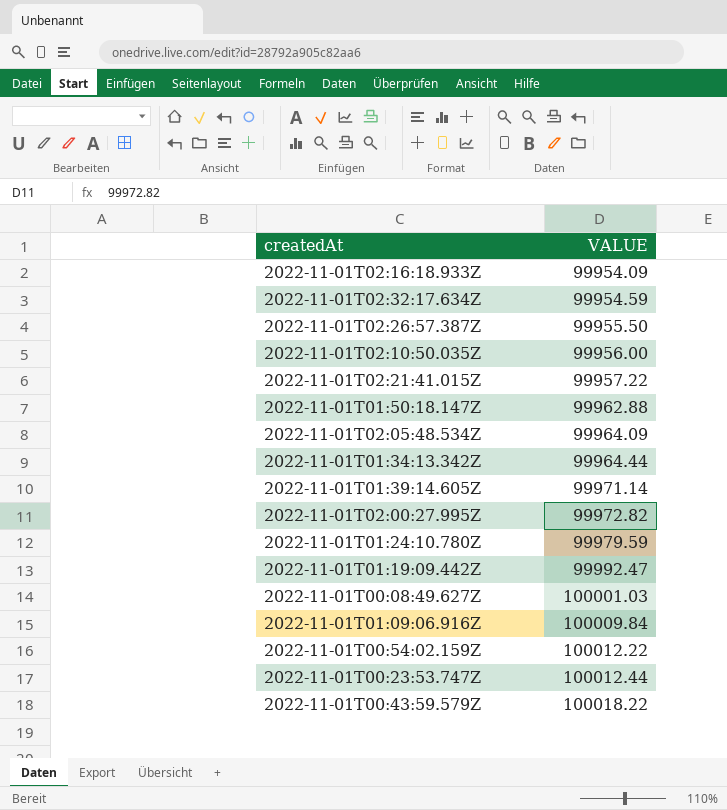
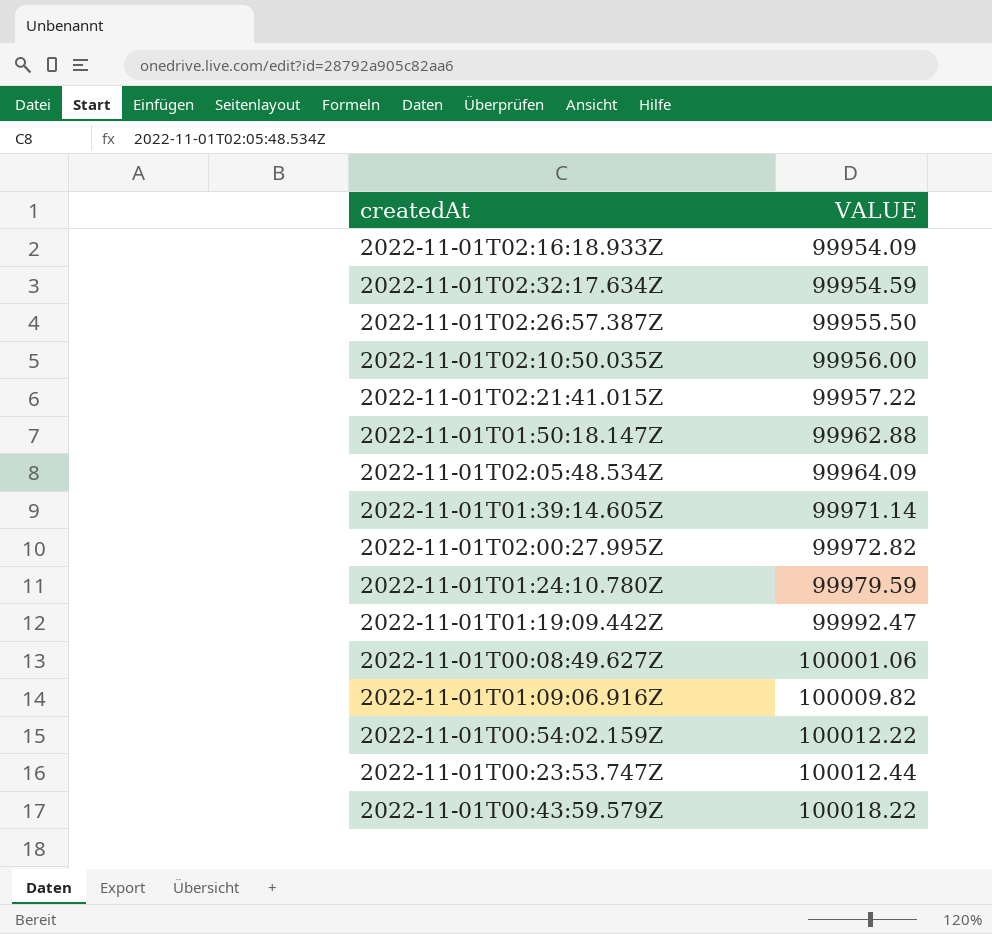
row 2022-11-01T01:34:13.342Z: 99964.44 -> none
2022-11-01T00:08:49.627Z | VALUE: 100001.03 -> 100001.06
2022-11-01T01:09:06.916Z | VALUE: 100009.84 -> 100009.82

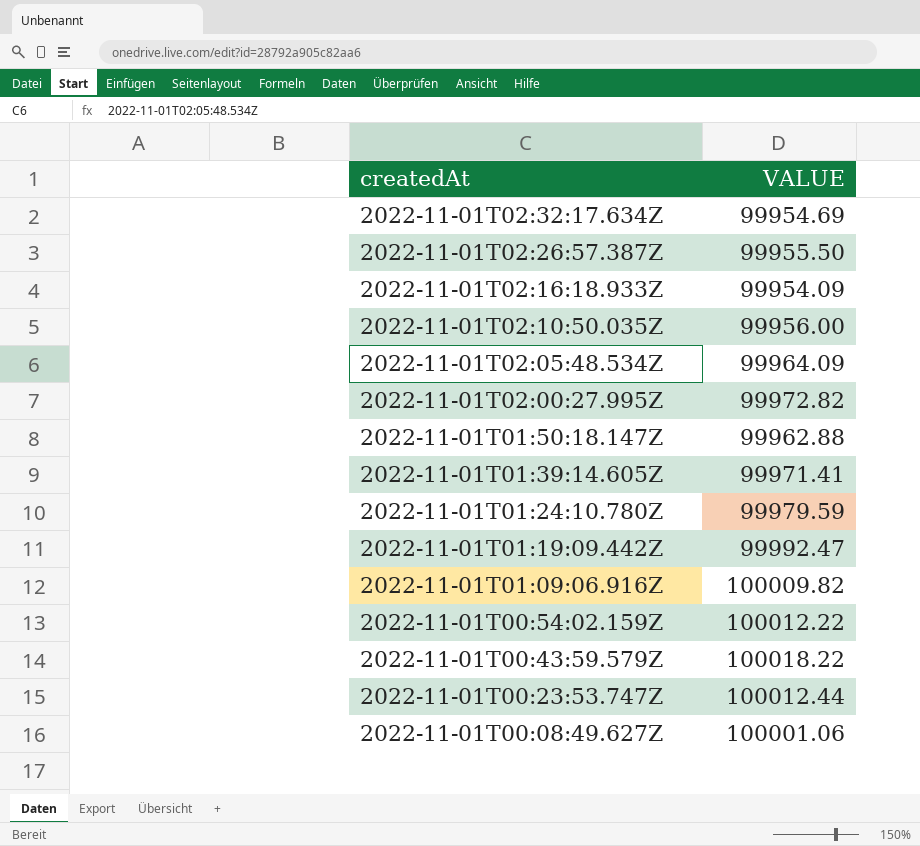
row order: VALUE ascending -> createdAt descending
row 2022-11-01T02:21:41.015Z: 99957.22 -> none
2022-11-01T02:32:17.634Z | VALUE: 99954.59 -> 99954.69
2022-11-01T01:39:14.605Z | VALUE: 99971.14 -> 99971.41

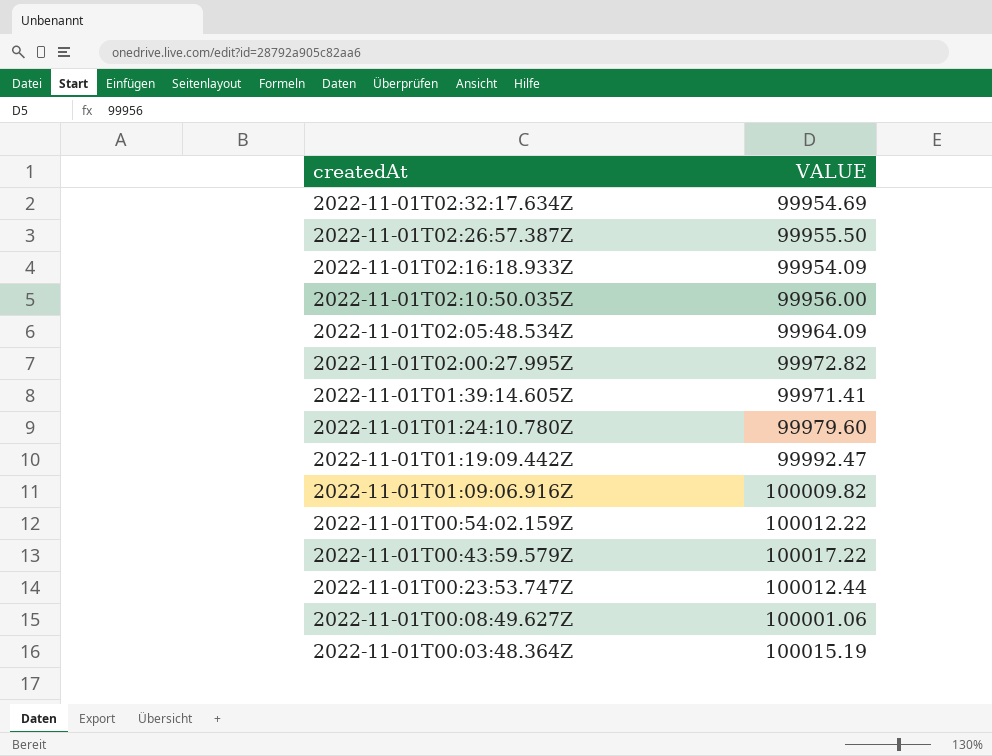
row 2022-11-01T01:50:18.147Z: 99962.88 -> none
2022-11-01T01:24:10.780Z | VALUE: 99979.59 -> 99979.60
2022-11-01T00:43:59.579Z | VALUE: 100018.22 -> 100017.22
row 2022-11-01T00:03:48.364Z: none -> 100015.19

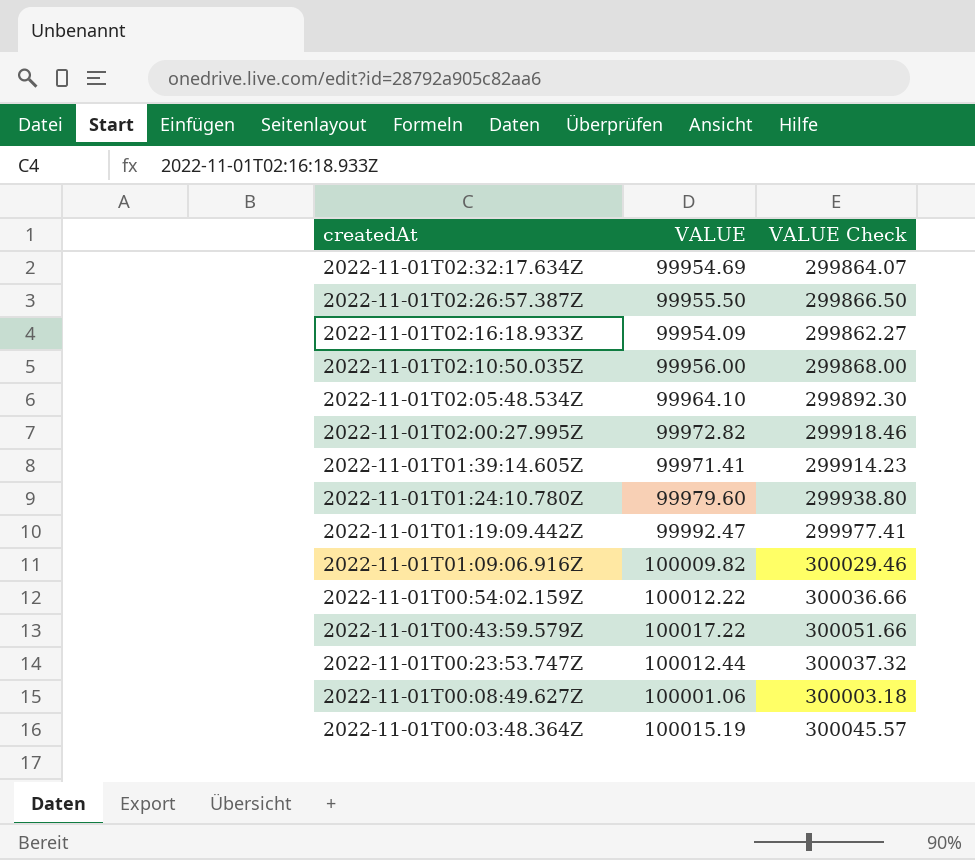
column VALUE Check | formula: none -> [VALUE] * 3
2022-11-01T02:05:48.534Z | VALUE: 99964.09 -> 99964.10

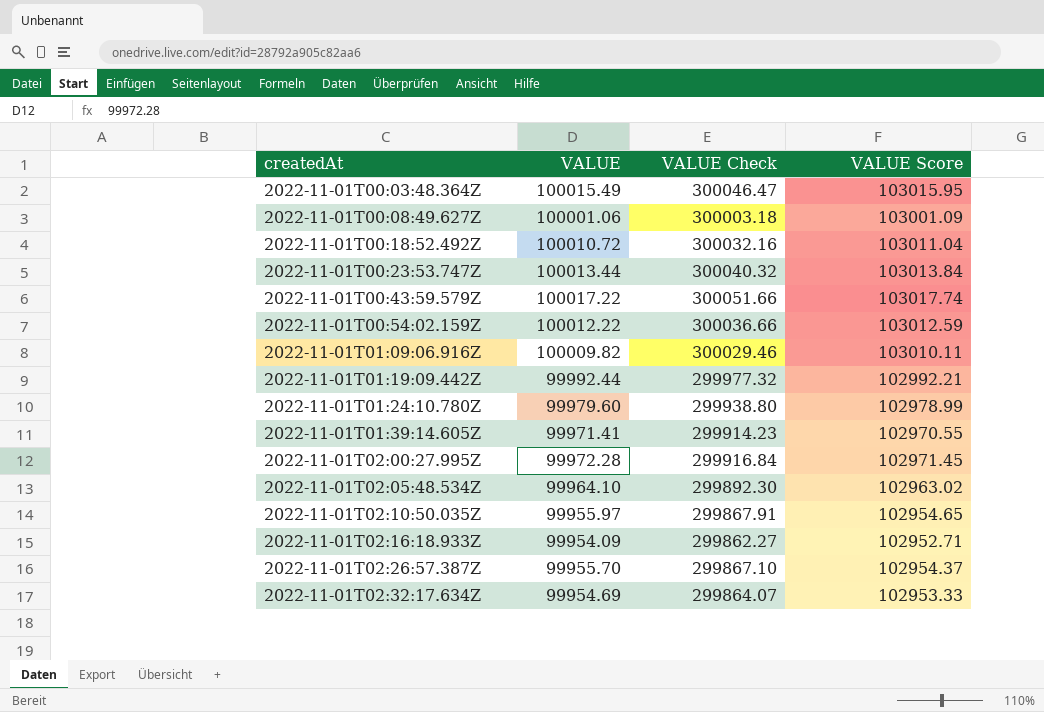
row order: createdAt descending -> createdAt ascending
column VALUE Score | formula: none -> [VALUE] * 1.03
2022-11-01T00:03:48.364Z | VALUE: 100015.19 -> 100015.49
2022-11-01T00:03:48.364Z | VALUE Check: 300045.57 -> 300046.47
row 2022-11-01T00:18:52.492Z: none -> 100010.72 | 300032.16 | 103011.04
2022-11-01T00:23:53.747Z | VALUE: 100012.44 -> 100013.44
2022-11-01T00:23:53.747Z | VALUE Check: 300037.32 -> 300040.32
2022-11-01T01:19:09.442Z | VALUE: 99992.47 -> 99992.44
2022-11-01T01:19:09.442Z | VALUE Check: 299977.41 -> 299977.32
2022-11-01T02:00:27.995Z | VALUE: 99972.82 -> 99972.28
2022-11-01T02:00:27.995Z | VALUE Check: 299918.46 -> 299916.84
2022-11-01T02:10:50.035Z | VALUE: 99956.00 -> 99955.97
2022-11-01T02:10:50.035Z | VALUE Check: 299868.00 -> 299867.91
2022-11-01T02:26:57.387Z | VALUE: 99955.50 -> 99955.70
2022-11-01T02:26:57.387Z | VALUE Check: 299866.50 -> 299867.10

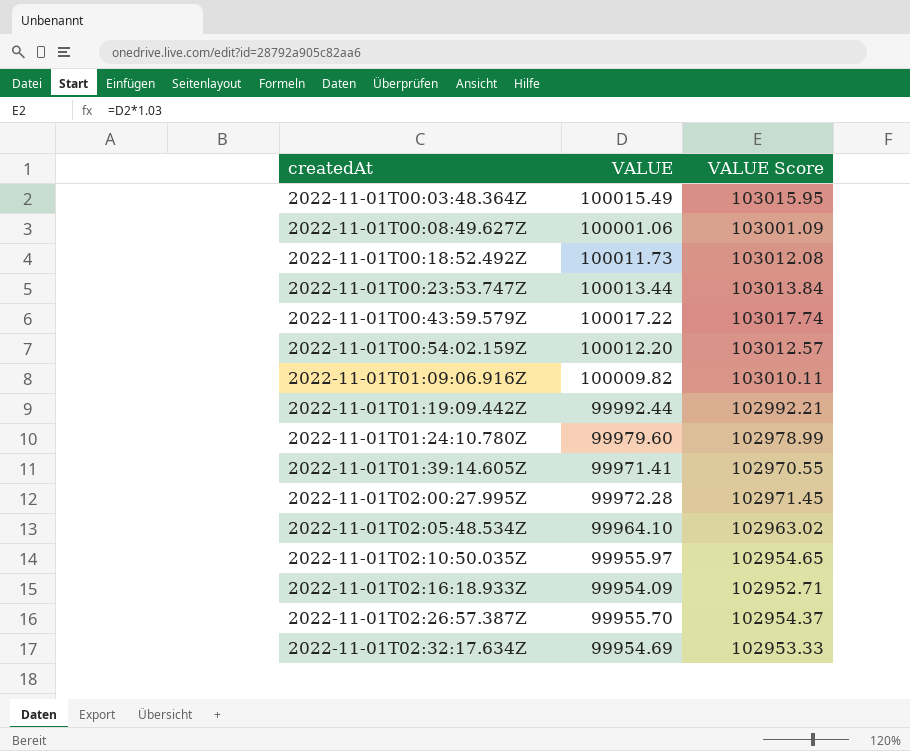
column VALUE Check | formula: [VALUE] * 3 -> none
2022-11-01T00:18:52.492Z | VALUE: 100010.72 -> 100011.73
2022-11-01T00:18:52.492Z | VALUE Score: 103011.04 -> 103012.08
2022-11-01T00:54:02.159Z | VALUE: 100012.22 -> 100012.20
2022-11-01T00:54:02.159Z | VALUE Score: 103012.59 -> 103012.57

